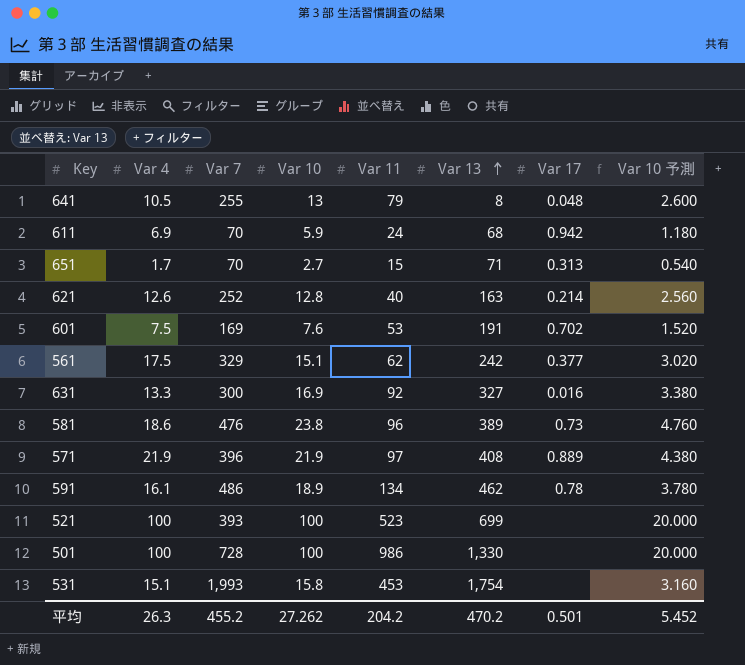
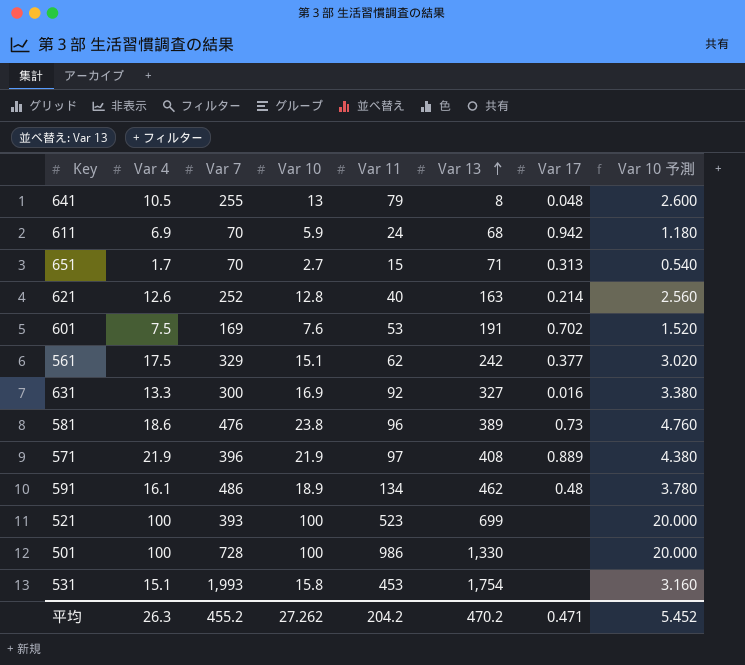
591 | Var 17: 0.78 -> 0.48
平均 | Var 17: 0.501 -> 0.471

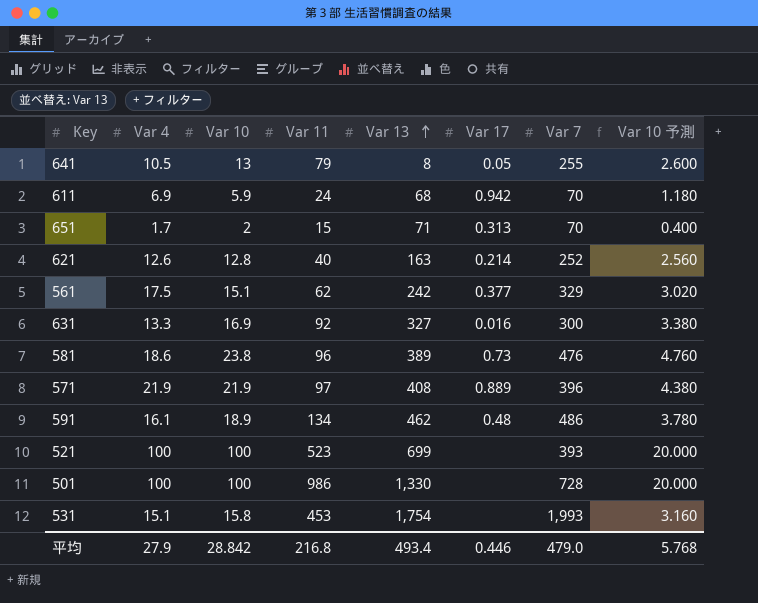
column Var 7 | position: 3 -> 7
row 601: 7.5 | 169 | 7.6 | 53 | 191 | 0.702 | 1.520 -> none
641 | Var 17: 0.048 -> 0.05
651 | Var 10: 2.7 -> 2
651 | Var 10 予測: 0.540 -> 0.400
平均 | Var 4: 26.3 -> 27.9
平均 | Var 10: 27.262 -> 28.842
平均 | Var 11: 204.2 -> 216.8
平均 | Var 13: 470.2 -> 493.4
平均 | Var 17: 0.471 -> 0.446
平均 | Var 7: 455.2 -> 479.0
平均 | Var 10 予測: 5.452 -> 5.768

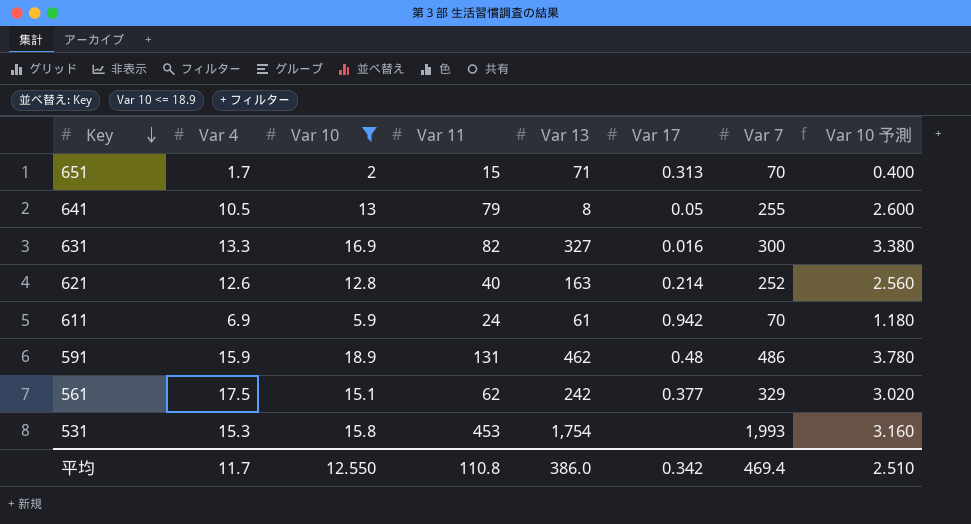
filter: none -> Var 10 <= 18.9
row order: Var 13 ascending -> Key descending
631 | Var 11: 92 -> 82
611 | Var 13: 68 -> 61
591 | Var 4: 16.1 -> 15.9
591 | Var 11: 134 -> 131
531 | Var 4: 15.1 -> 15.3
平均 | Var 4: 27.9 -> 11.7
平均 | Var 10: 28.842 -> 12.550
平均 | Var 11: 216.8 -> 110.8
平均 | Var 13: 493.4 -> 386.0
平均 | Var 17: 0.446 -> 0.342
平均 | Var 7: 479.0 -> 469.4
平均 | Var 10 予測: 5.768 -> 2.510

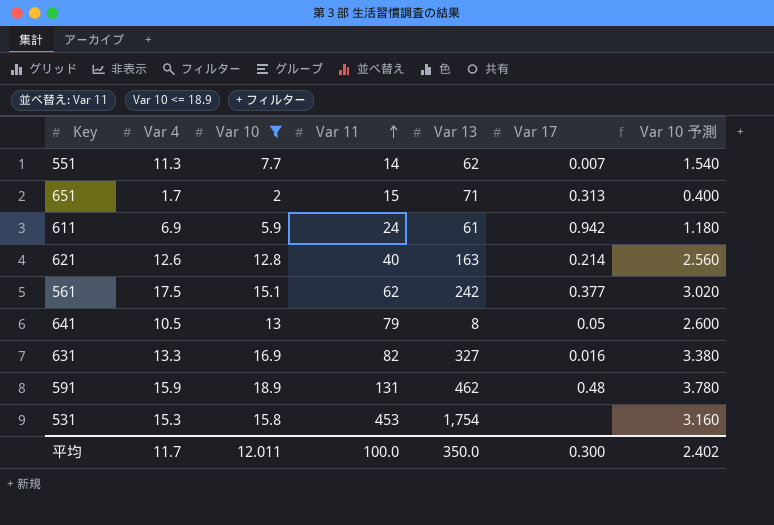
row order: Key descending -> Var 11 ascending
column Var 7 | position: 7 -> none
row 551: none -> 11.3 | 7.7 | 14 | 62 | 0.007 | 1.540
平均 | Var 10: 12.550 -> 12.011
平均 | Var 11: 110.8 -> 100.0
平均 | Var 13: 386.0 -> 350.0
平均 | Var 17: 0.342 -> 0.300
平均 | Var 10 予測: 2.510 -> 2.402

